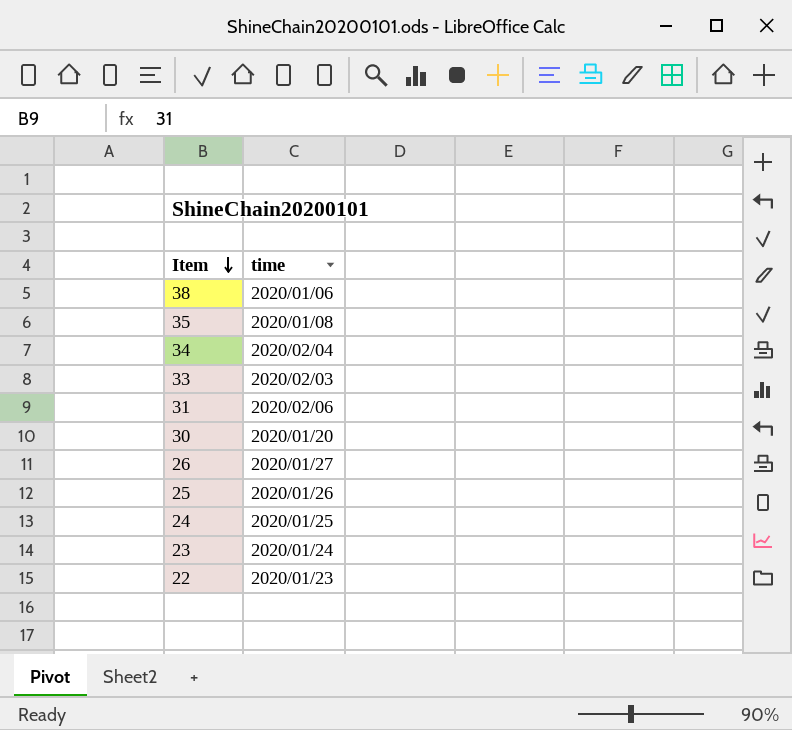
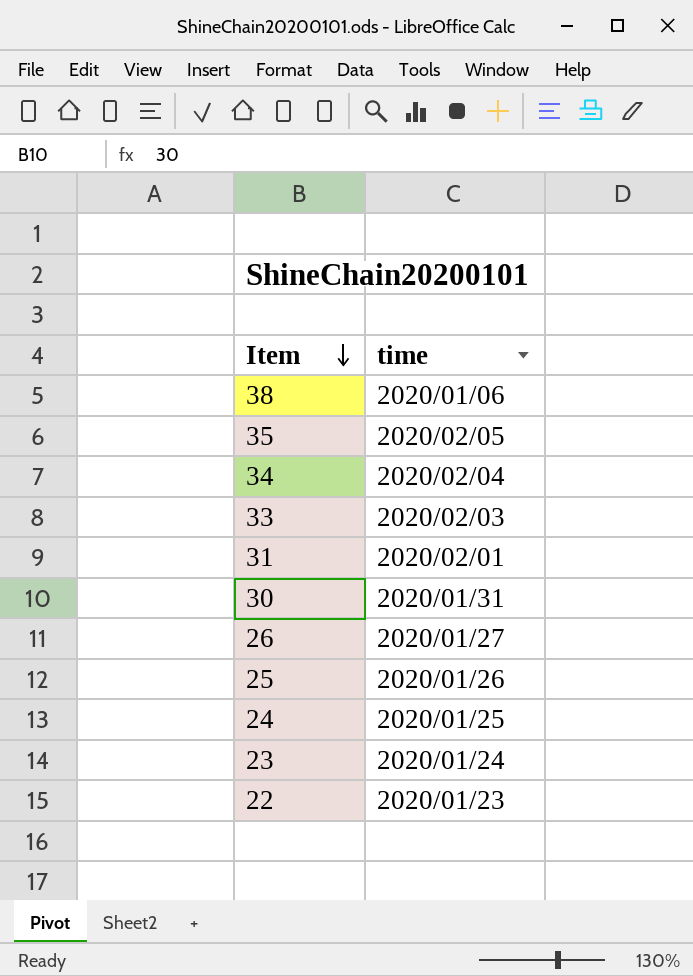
35 | time: 2020/01/08 -> 2020/02/05
31 | time: 2020/02/06 -> 2020/02/01
30 | time: 2020/01/20 -> 2020/01/31

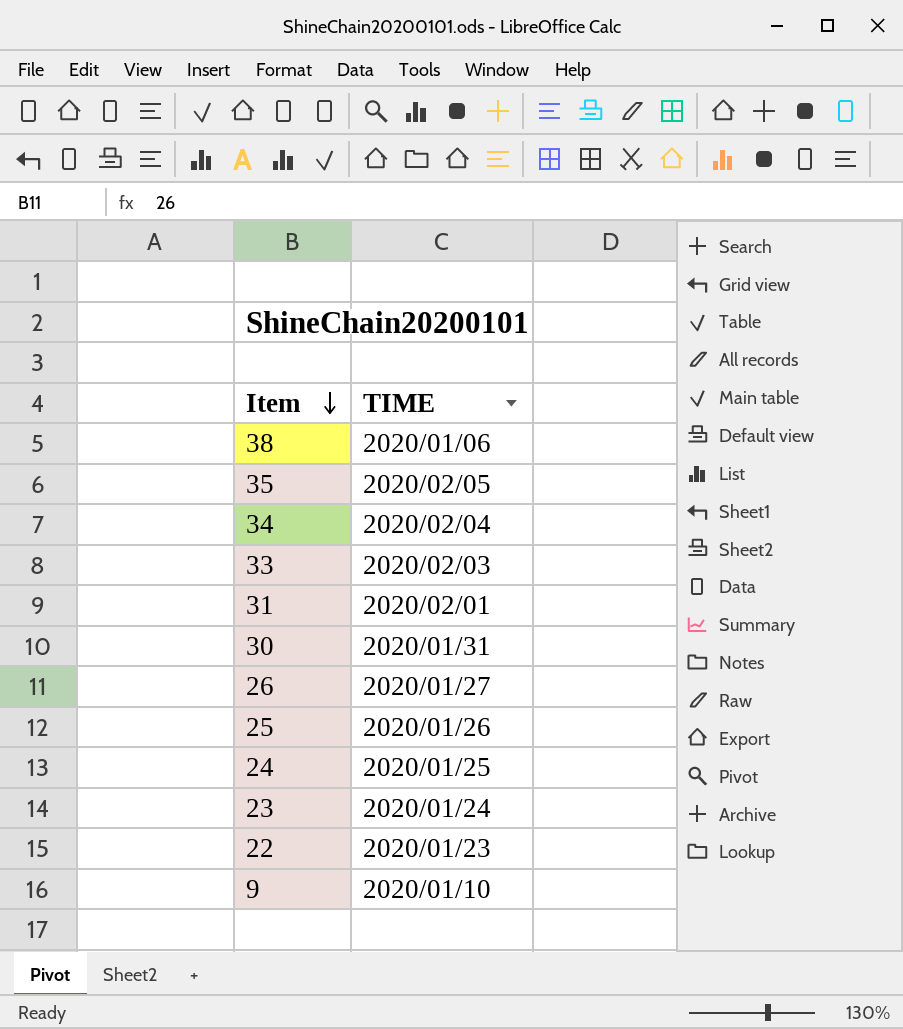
column name: time -> TIME
row 9: none -> 2020/01/10

